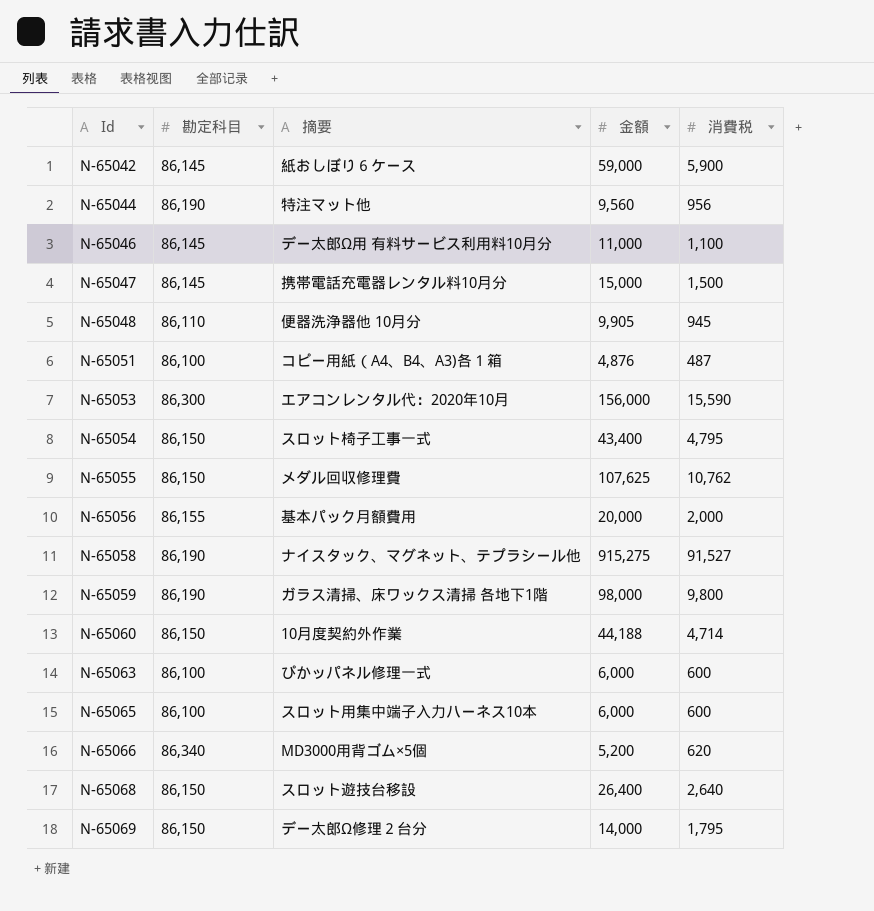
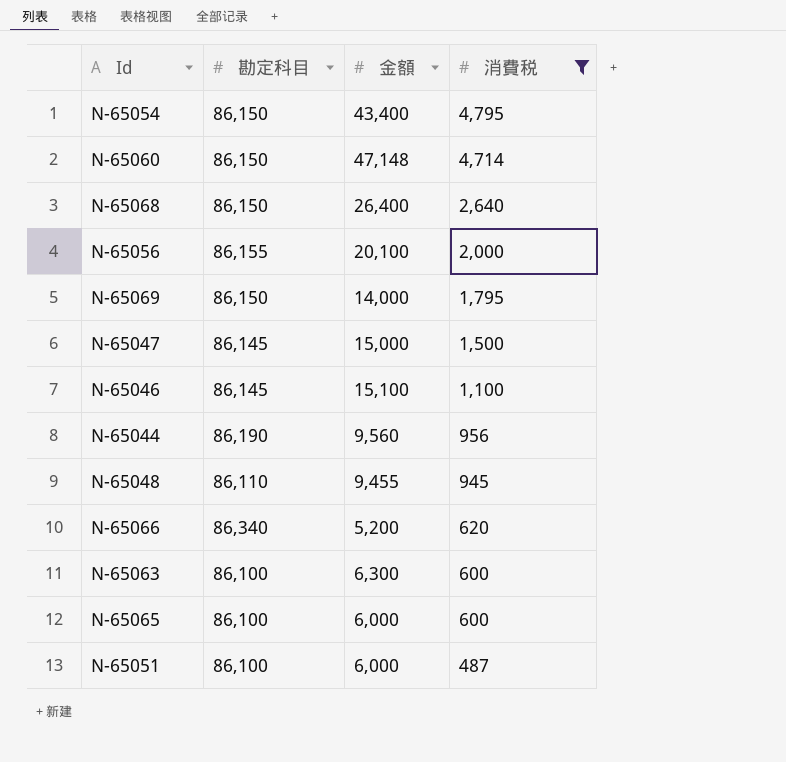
filter: none -> 消費税 <= 4,795
row order: Id ascending -> 消費税 descending
column 摘要 | position: 3 -> none
N-65060 | 金額: 44,188 -> 47,148
N-65056 | 金額: 20,000 -> 20,100
N-65046 | 金額: 11,000 -> 15,100
N-65048 | 金額: 9,905 -> 9,455
N-65063 | 金額: 6,000 -> 6,300
N-65051 | 金額: 4,876 -> 6,000

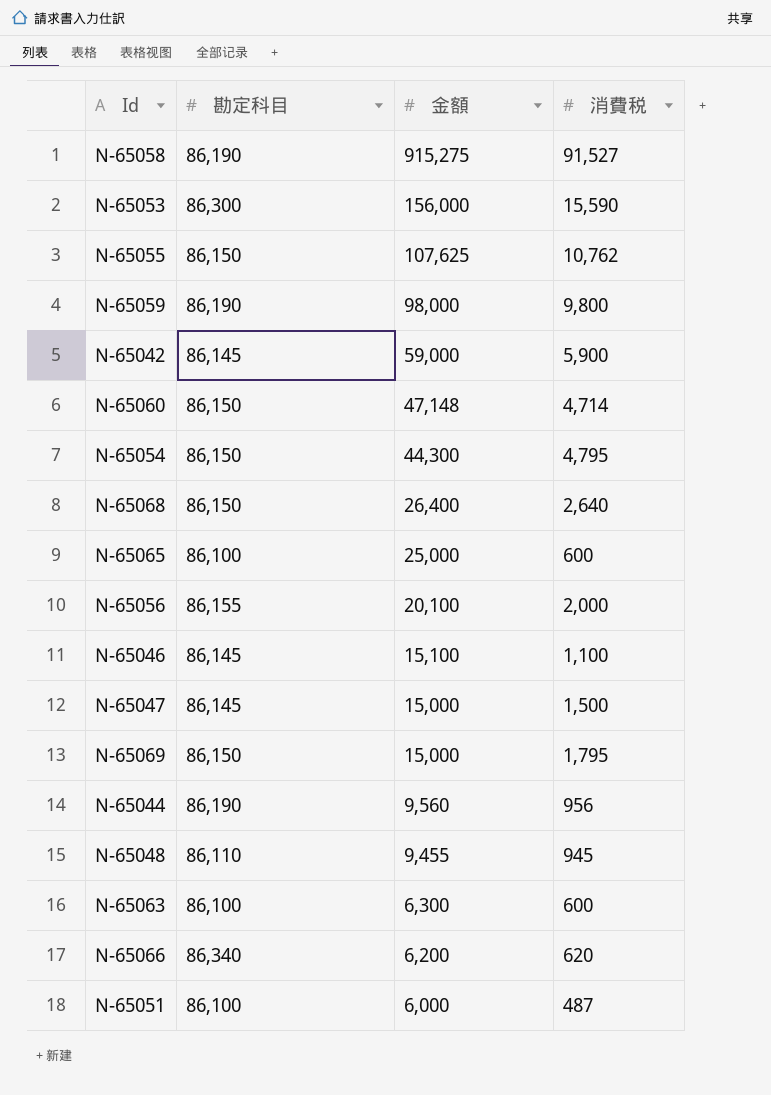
filter: 消費税 <= 4,795 -> none
row order: 消費税 descending -> 金額 descending
N-65054 | 金額: 43,400 -> 44,300
N-65065 | 金額: 6,000 -> 25,000
N-65069 | 金額: 14,000 -> 15,000
N-65066 | 金額: 5,200 -> 6,200

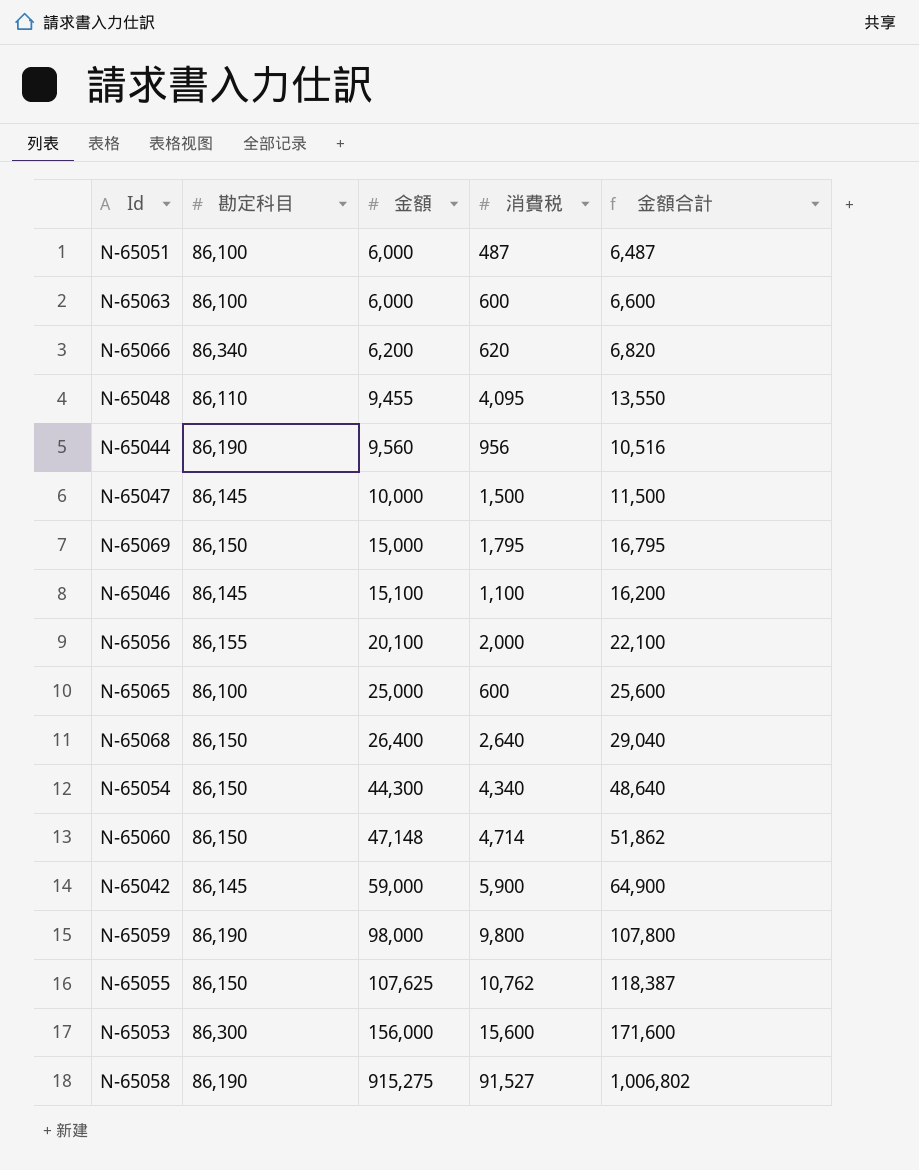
row order: 金額 descending -> 金額 ascending
column 金額合計 | formula: none -> [金額] + [消費税]
N-65063 | 金額: 6,300 -> 6,000
N-65048 | 消費税: 945 -> 4,095
N-65047 | 金額: 15,000 -> 10,000
N-65054 | 消費税: 4,795 -> 4,340
N-65053 | 消費税: 15,590 -> 15,600

